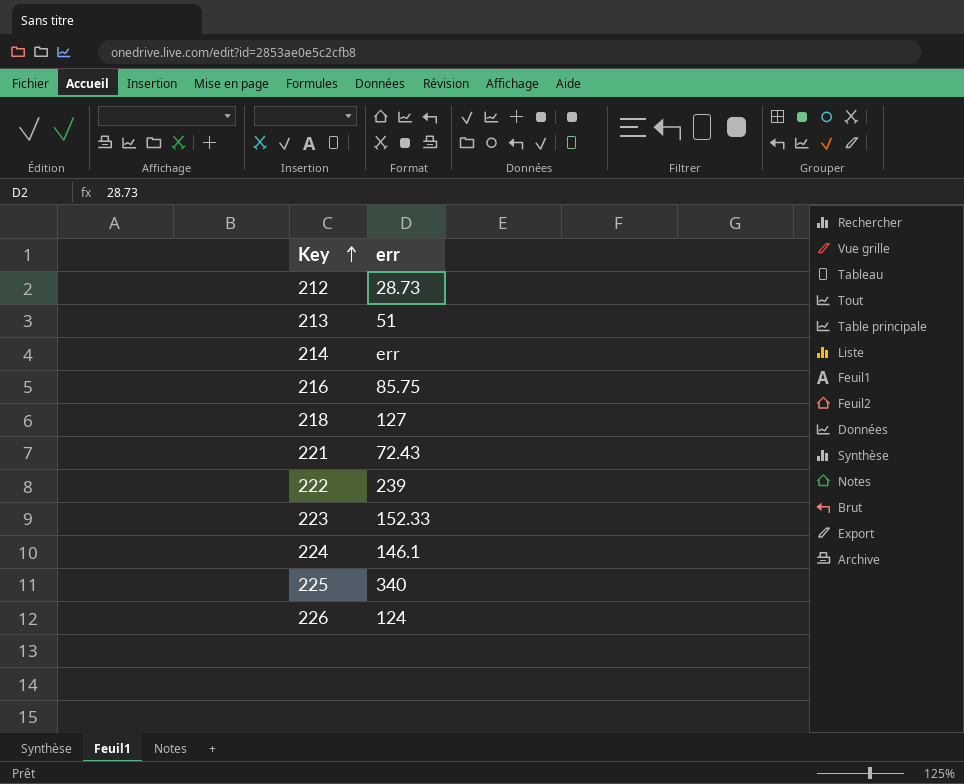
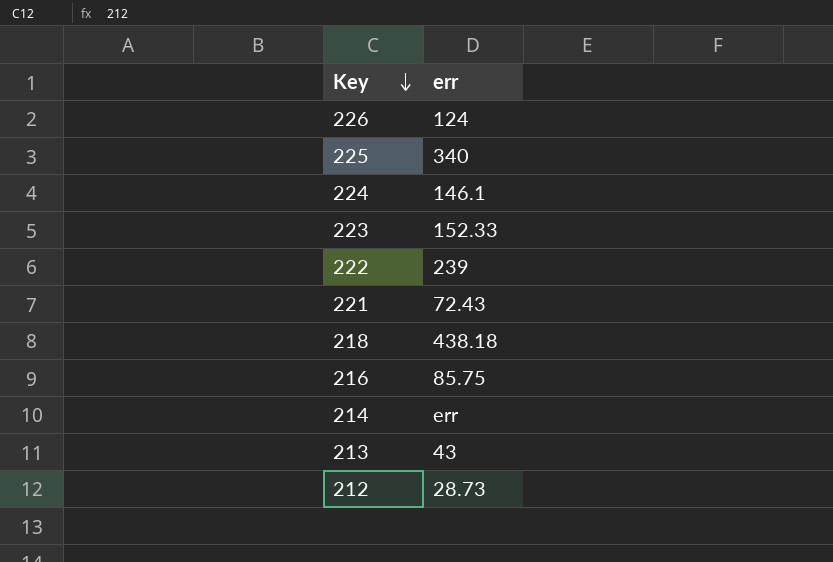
row order: Key ascending -> Key descending
218 | err: 127 -> 438.18
213 | err: 51 -> 43

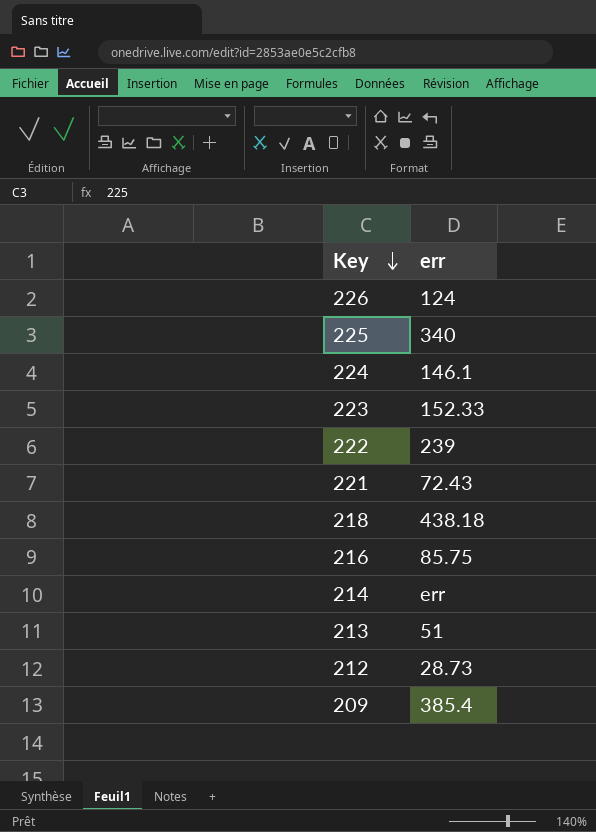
213 | err: 43 -> 51
row 209: none -> 385.4

